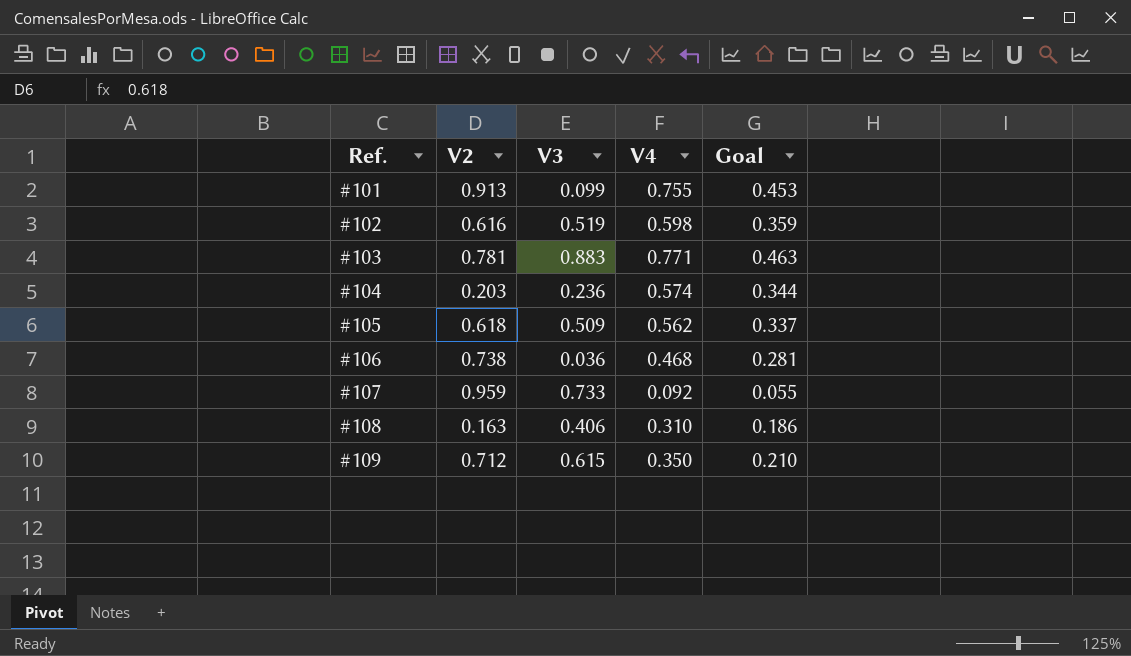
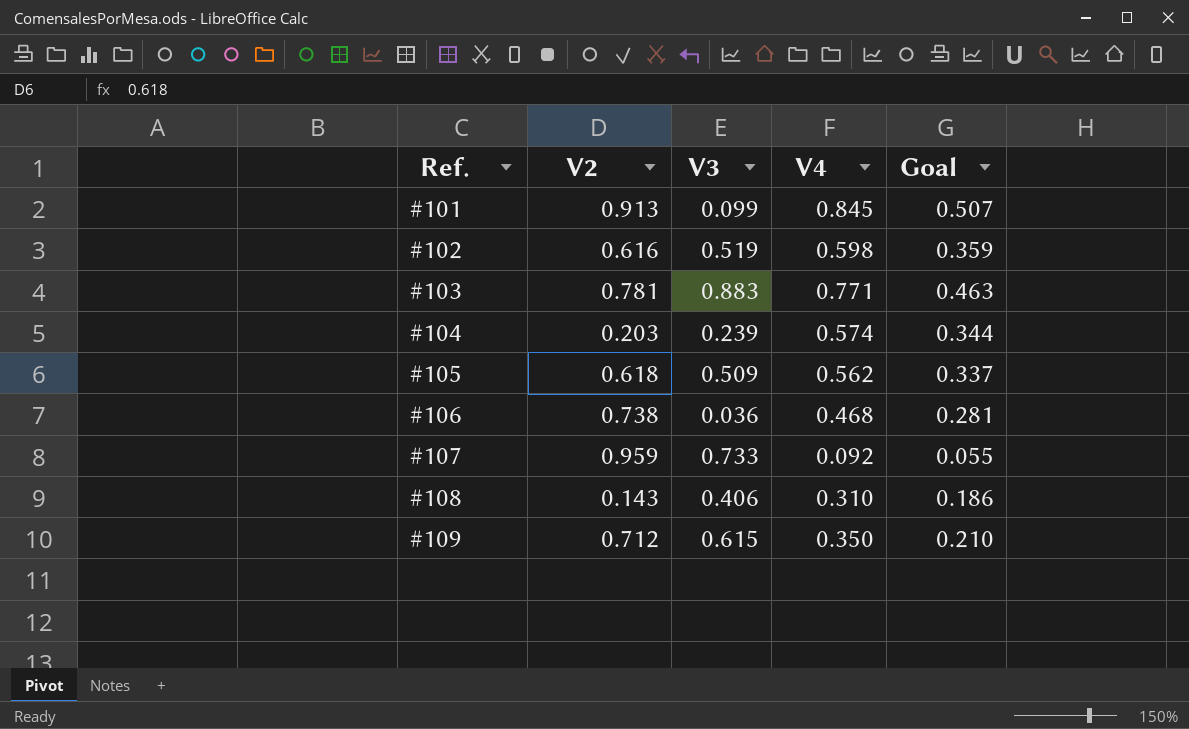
#101 | V4: 0.755 -> 0.845
#101 | Goal: 0.453 -> 0.507
#104 | V3: 0.236 -> 0.239
#108 | V2: 0.163 -> 0.143

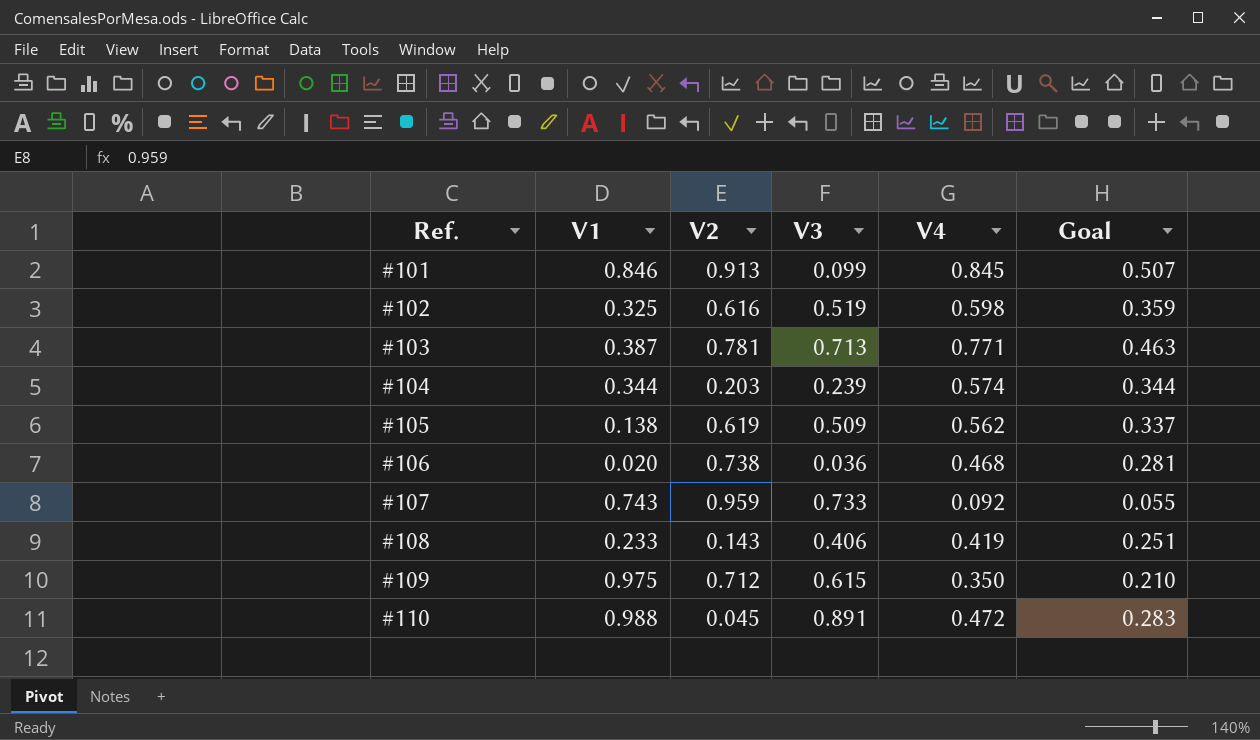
column V1 | position: none -> 2
#103 | V3: 0.883 -> 0.713
#105 | V2: 0.618 -> 0.619
#108 | V4: 0.310 -> 0.419
#108 | Goal: 0.186 -> 0.251
row #110: none -> 0.988 | 0.045 | 0.891 | 0.472 | 0.283

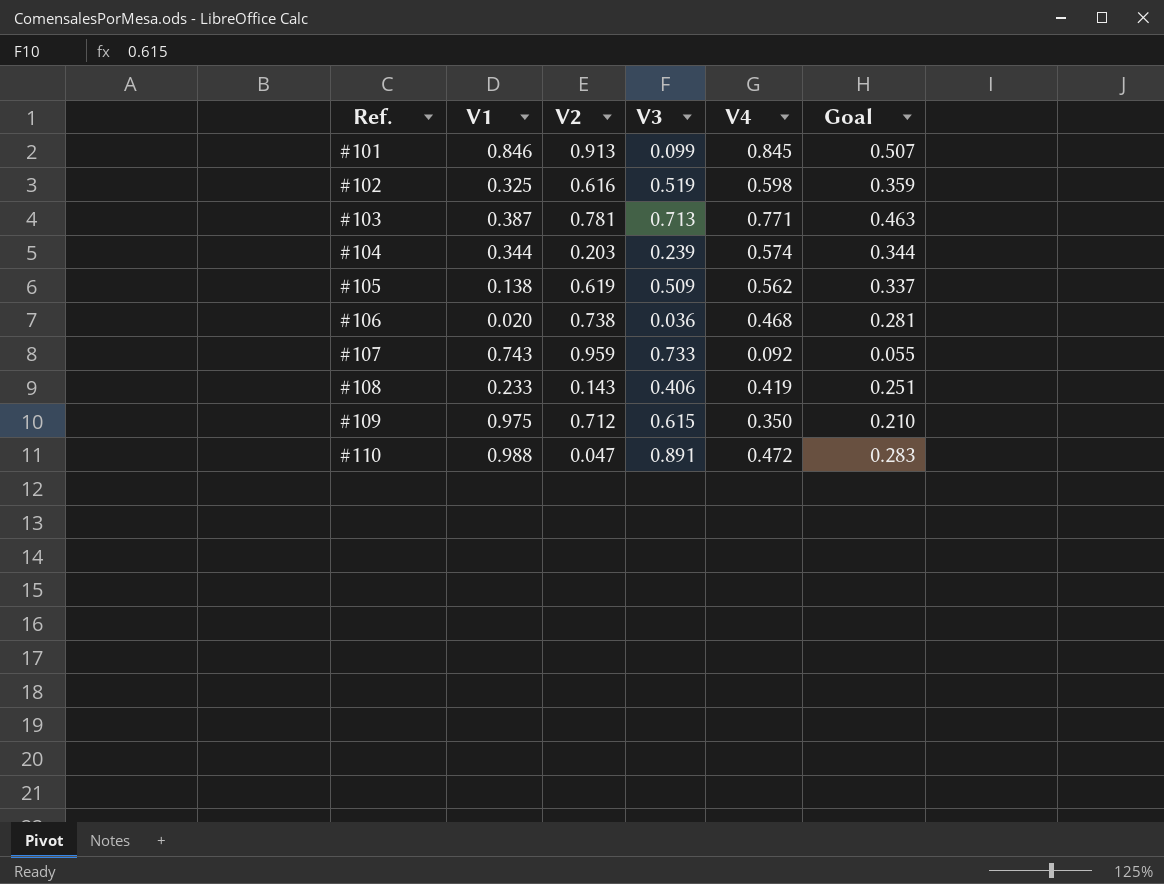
#110 | V2: 0.045 -> 0.047

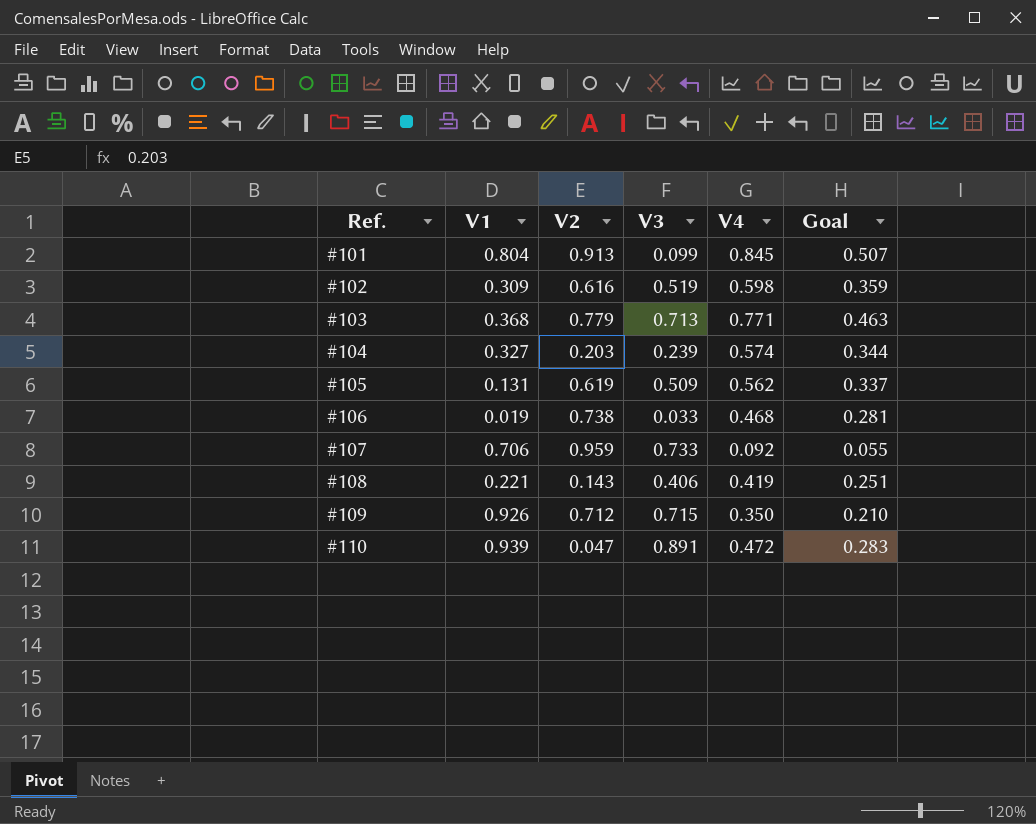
#101 | V1: 0.846 -> 0.804
#102 | V1: 0.325 -> 0.309
#103 | V1: 0.387 -> 0.368
#103 | V2: 0.781 -> 0.779
#104 | V1: 0.344 -> 0.327
#105 | V1: 0.138 -> 0.131
#106 | V1: 0.020 -> 0.019
#106 | V3: 0.036 -> 0.033
#107 | V1: 0.743 -> 0.706
#108 | V1: 0.233 -> 0.221
#109 | V1: 0.975 -> 0.926
#109 | V3: 0.615 -> 0.715
#110 | V1: 0.988 -> 0.939

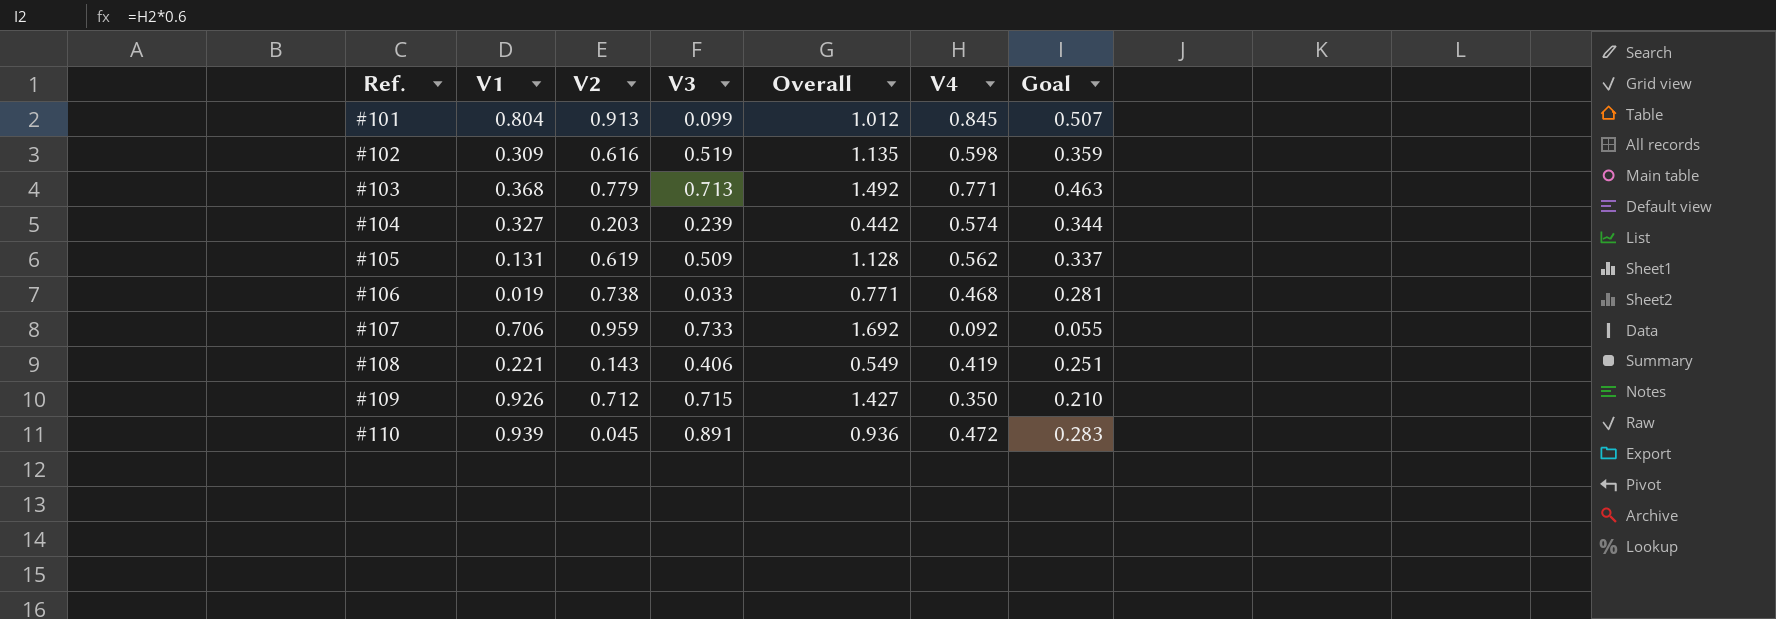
column Overall | formula: none -> [V2] + [V3]
#110 | V2: 0.047 -> 0.045

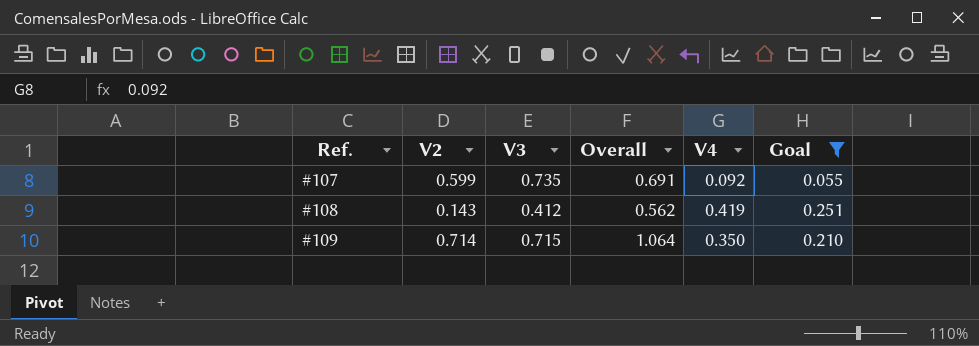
filter: none -> Goal <= 0.251
column V1 | position: 2 -> none
column Overall | formula: [V2] + [V3] -> [V2] + [V4]
#107 | V2: 0.959 -> 0.599
#107 | V3: 0.733 -> 0.735
#108 | V3: 0.406 -> 0.412
#109 | V2: 0.712 -> 0.714

